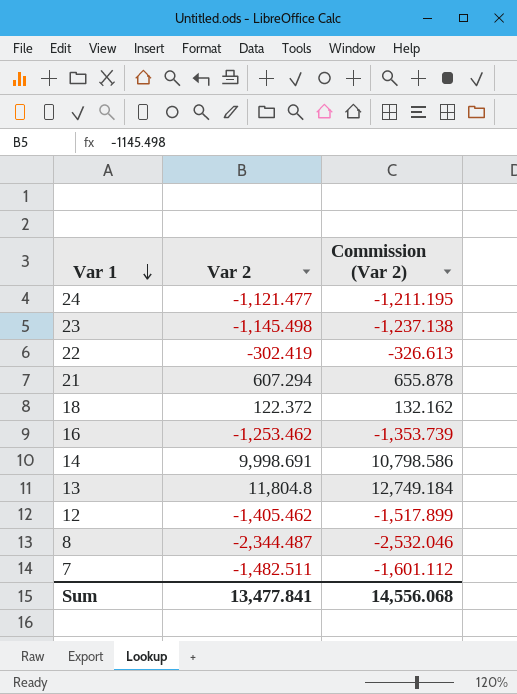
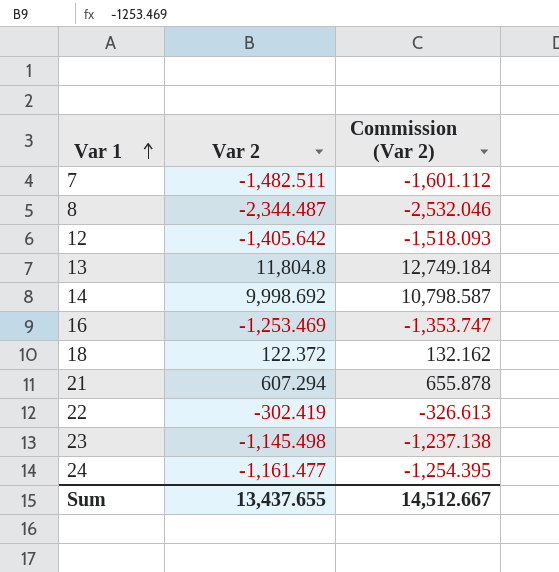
row order: Var 1 descending -> Var 1 ascending
12 | Var 2: -1,405.462 -> -1,405.642
12 | Commission (Var 2): -1,517.899 -> -1,518.093
14 | Var 2: 9,998.691 -> 9,998.692
14 | Commission (Var 2): 10,798.586 -> 10,798.587
16 | Var 2: -1,253.462 -> -1,253.469
16 | Commission (Var 2): -1,353.739 -> -1,353.747
24 | Var 2: -1,121.477 -> -1,161.477
24 | Commission (Var 2): -1,211.195 -> -1,254.395
Sum | Var 2: 13,477.841 -> 13,437.655
Sum | Commission (Var 2): 14,556.068 -> 14,512.667

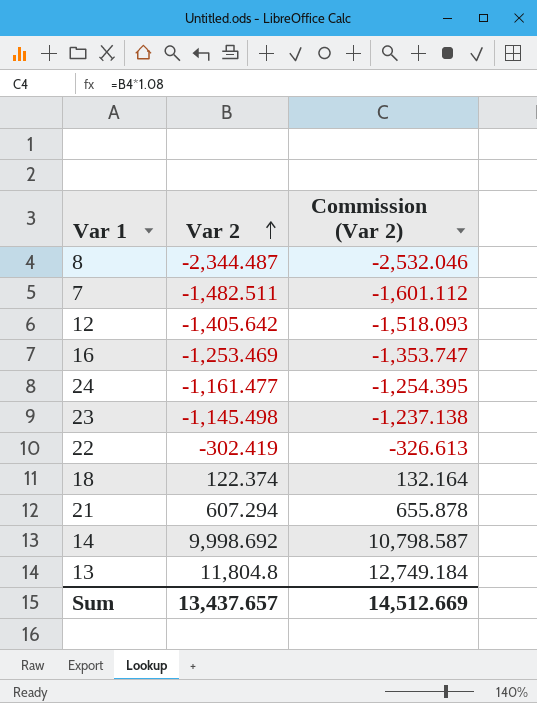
row order: Var 1 ascending -> Var 2 ascending
18 | Var 2: 122.372 -> 122.374
18 | Commission (Var 2): 132.162 -> 132.164
Sum | Var 2: 13,437.655 -> 13,437.657
Sum | Commission (Var 2): 14,512.667 -> 14,512.669

